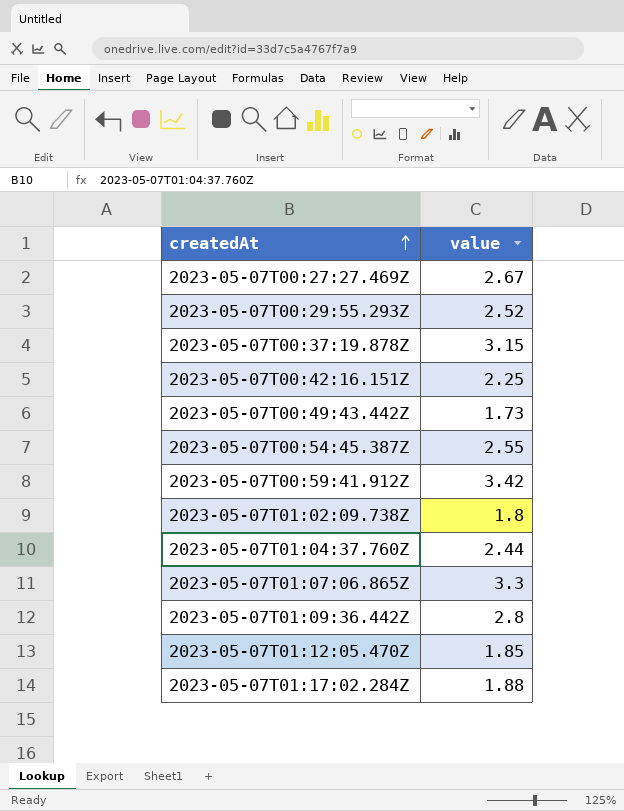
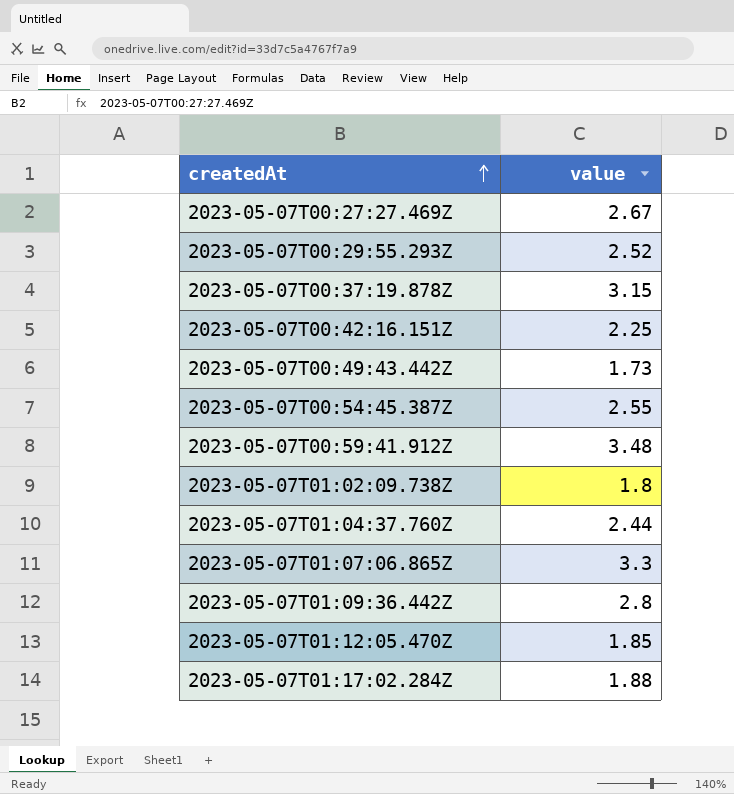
2023-05-07T00:59:41.912Z | value: 3.42 -> 3.48

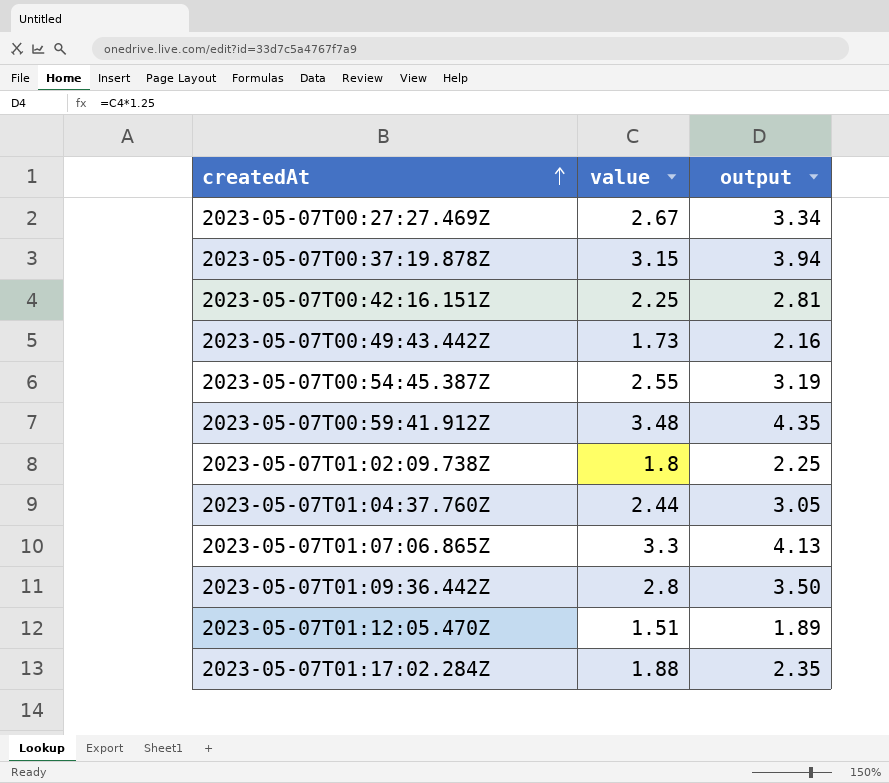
column output | formula: none -> [value] * 1.25
row 2023-05-07T00:29:55.293Z: 2.52 -> none
2023-05-07T01:12:05.470Z | value: 1.85 -> 1.51

